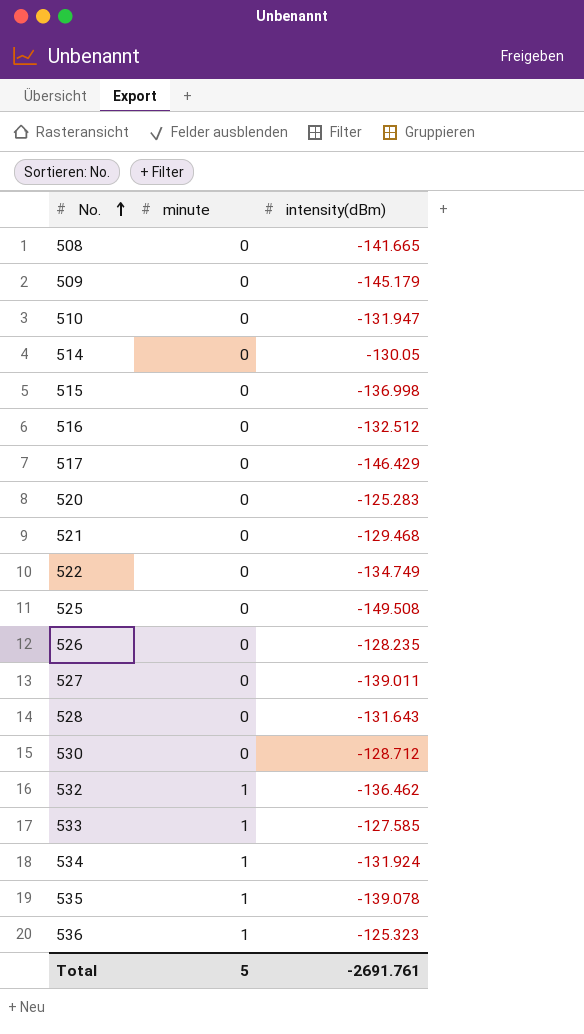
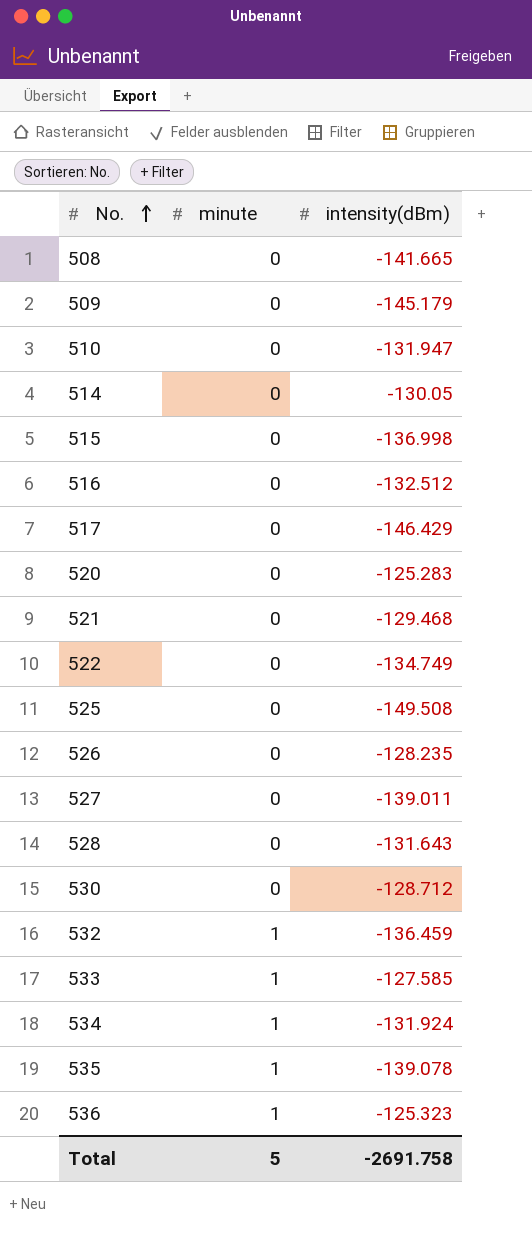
532 | intensity(dBm): -136.462 -> -136.459
Total | intensity(dBm): -2691.761 -> -2691.758

